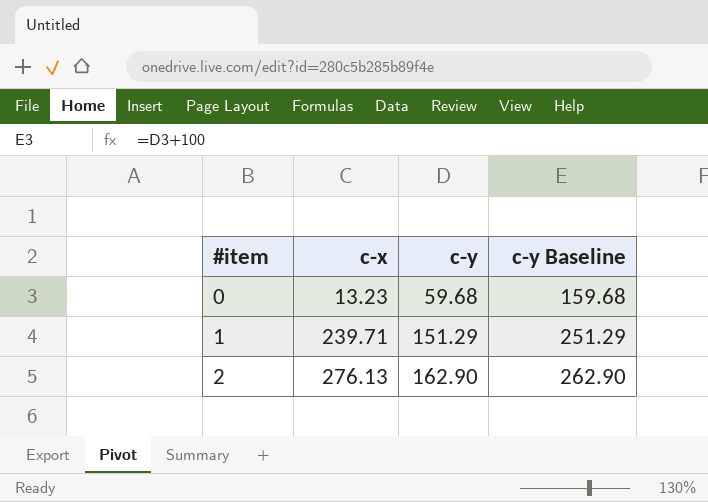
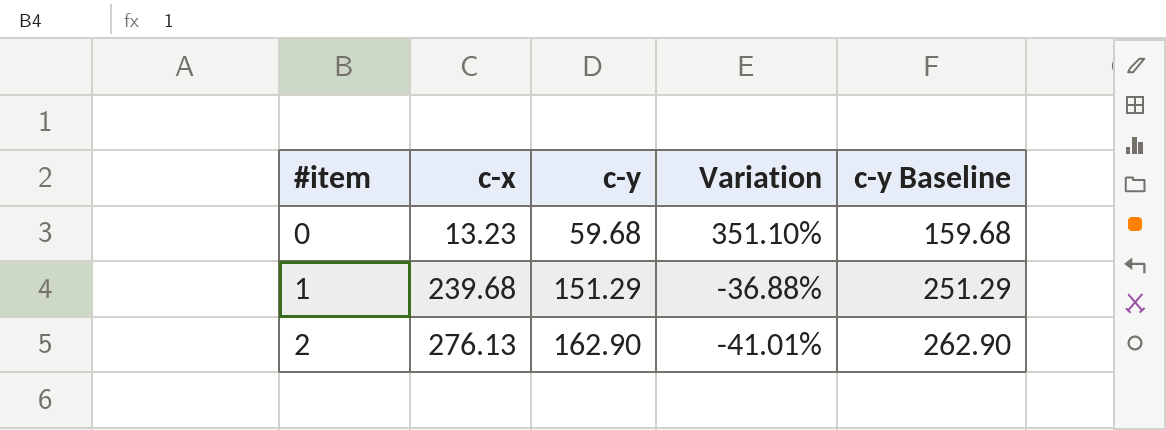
column Variation | formula: none -> ([c-y] - [c-x]) / [c-x]
1 | c-x: 239.71 -> 239.68

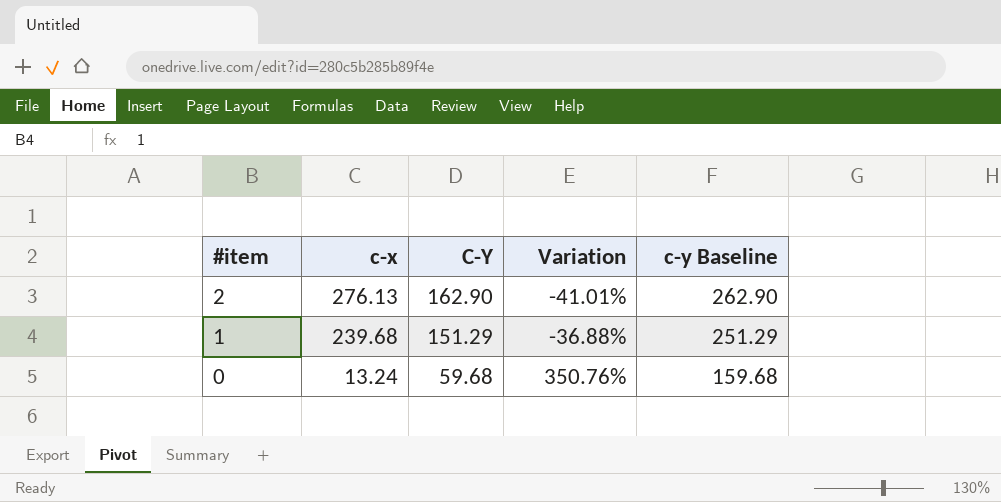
row order: #item ascending -> #item descending
column name: c-y -> C-Y
0 | c-x: 13.23 -> 13.24
0 | Variation: 351.10% -> 350.76%

